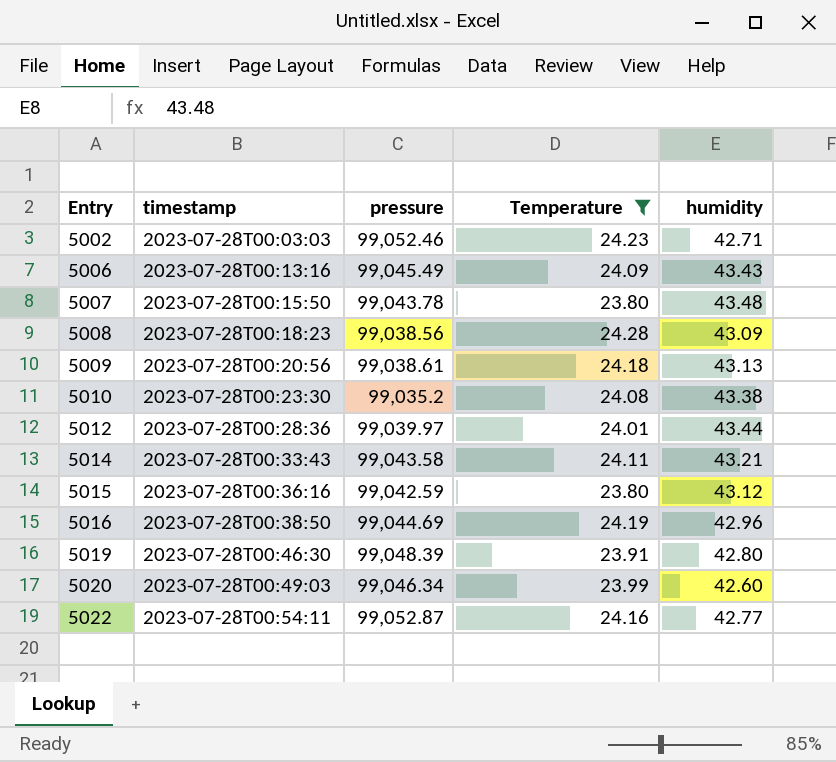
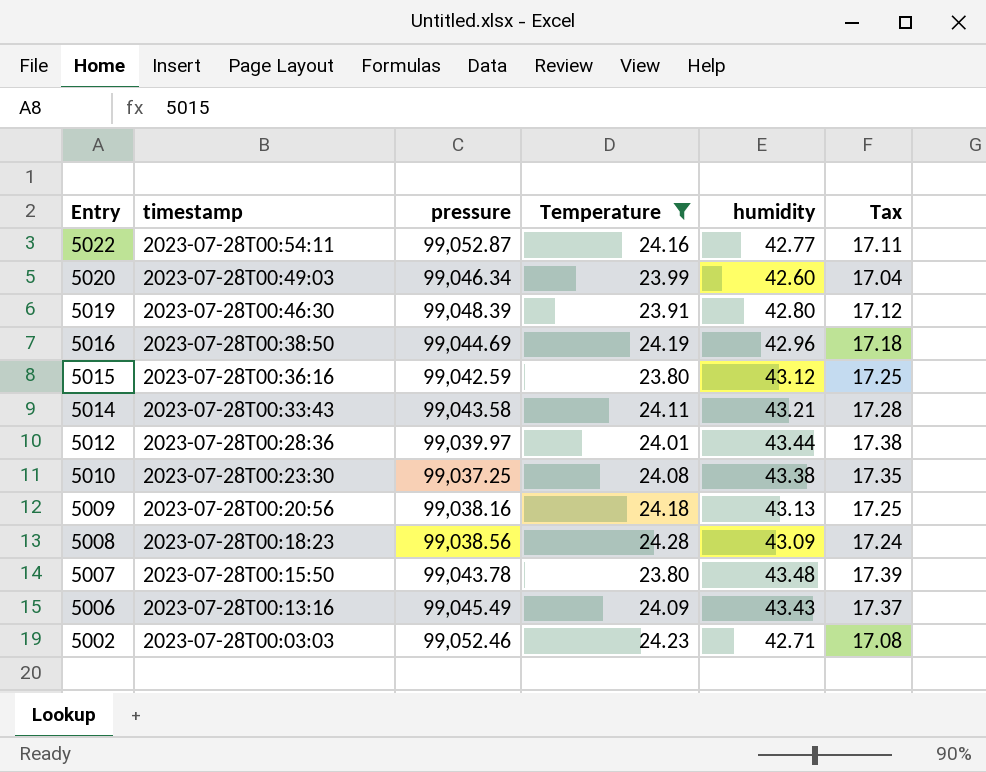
row order: Entry ascending -> Entry descending
column Tax | formula: none -> [humidity] * 0.4
5010 | pressure: 99,035.2 -> 99,037.25
5009 | pressure: 99,038.61 -> 99,038.16

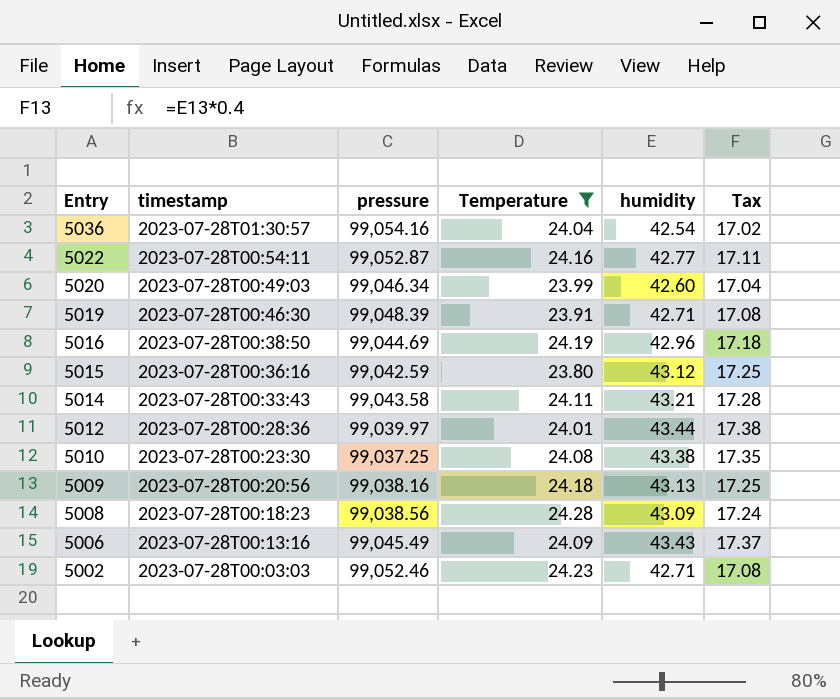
row 5007: 2023-07-28T00:15:50 | 99,043.78 | 23.80 | 43.48 | 17.39 -> none
row 5036: none -> 2023-07-28T01:30:57 | 99,054.16 | 24.04 | 42.54 | 17.02
5019 | humidity: 42.80 -> 42.71
5019 | Tax: 17.12 -> 17.08

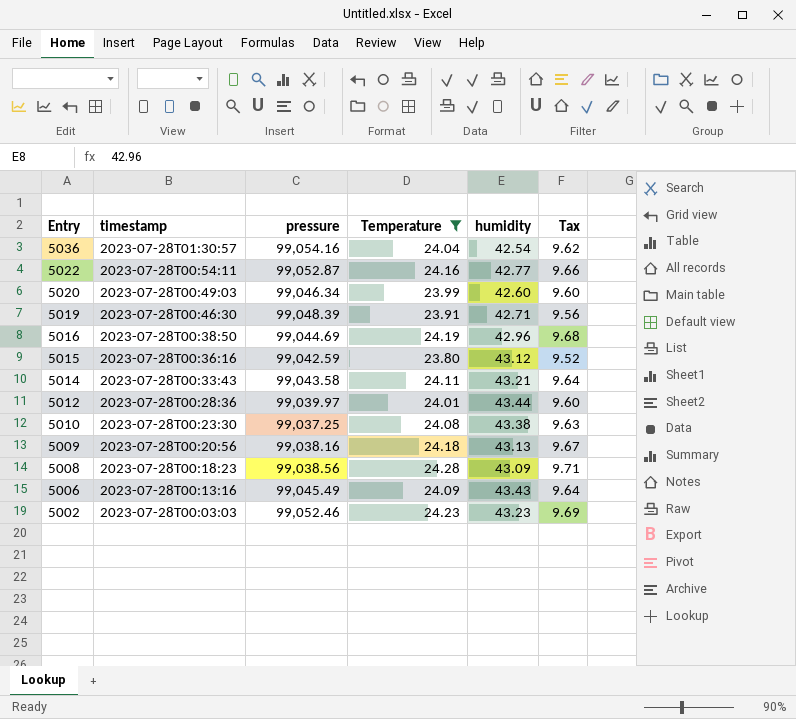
column Tax | formula: [humidity] * 0.4 -> [Temperature] * 0.4
5002 | humidity: 42.71 -> 43.23

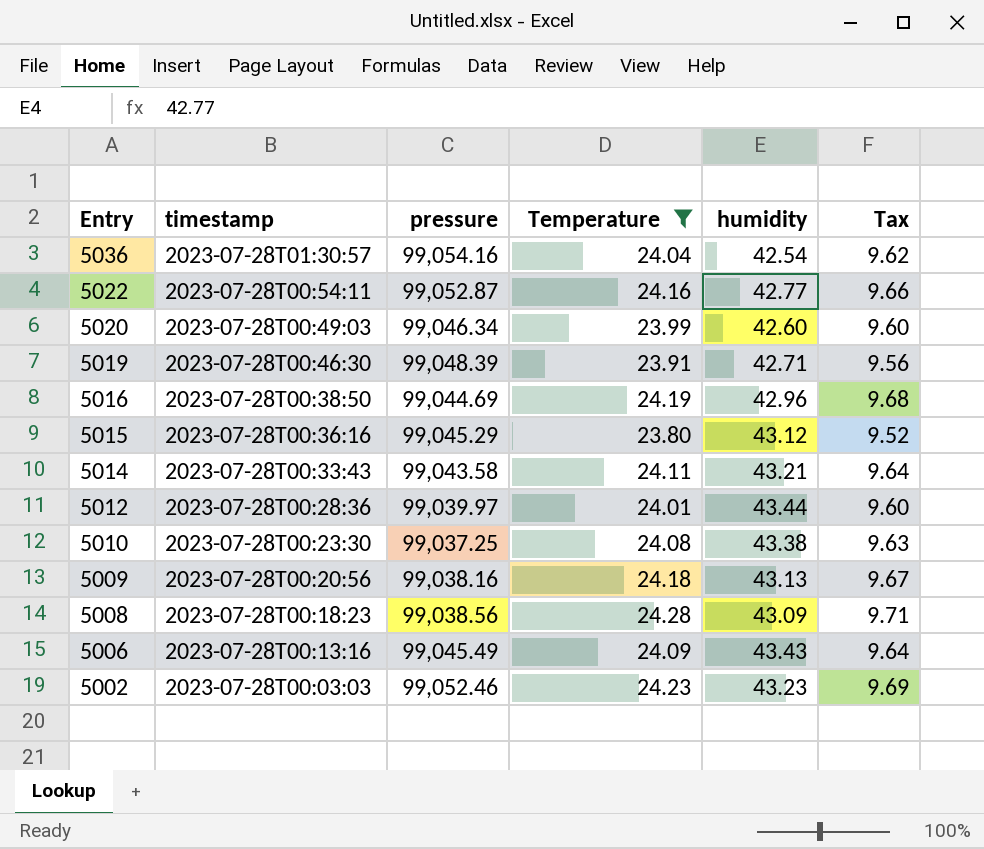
5015 | pressure: 99,042.59 -> 99,045.29

